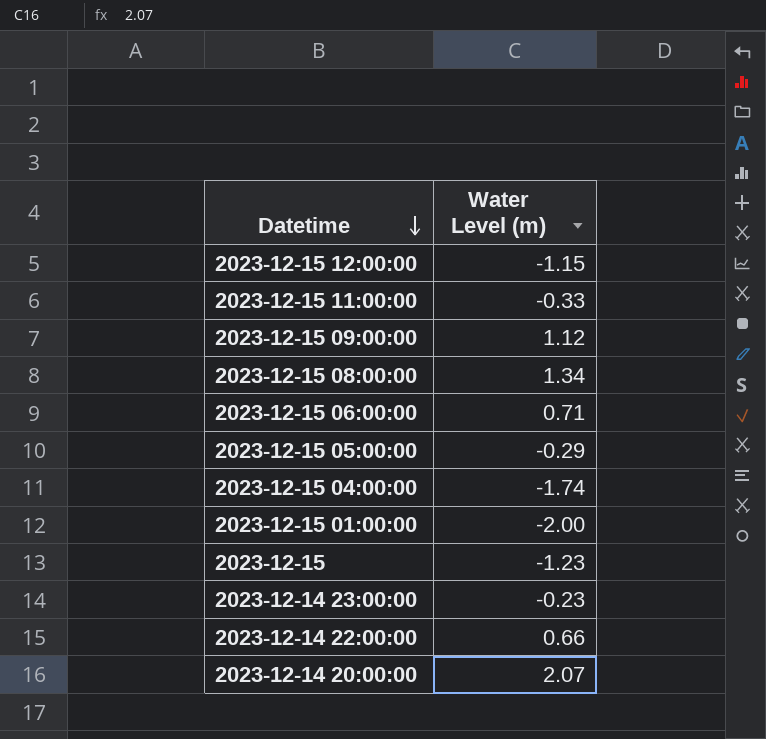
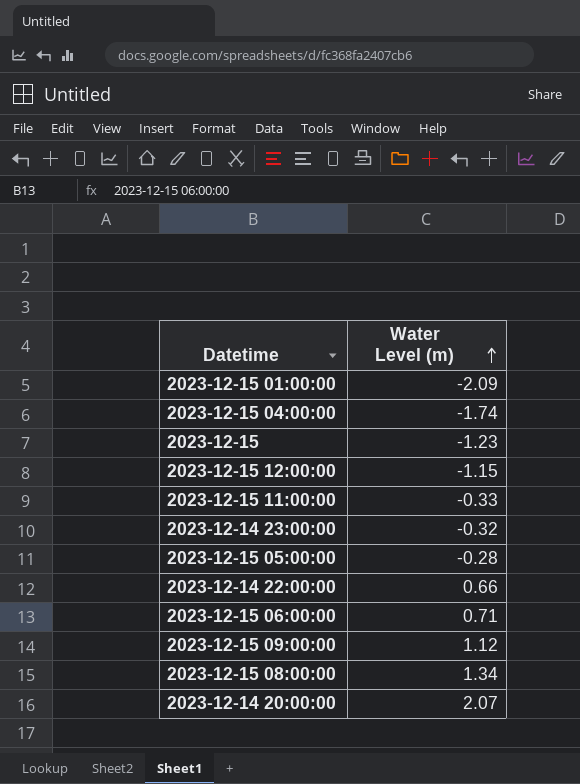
row order: Datetime descending -> Water Level (m) ascending
2023-12-15 01:00:00 | Water Level (m): -2.00 -> -2.09
2023-12-14 23:00:00 | Water Level (m): -0.23 -> -0.32
2023-12-15 05:00:00 | Water Level (m): -0.29 -> -0.28

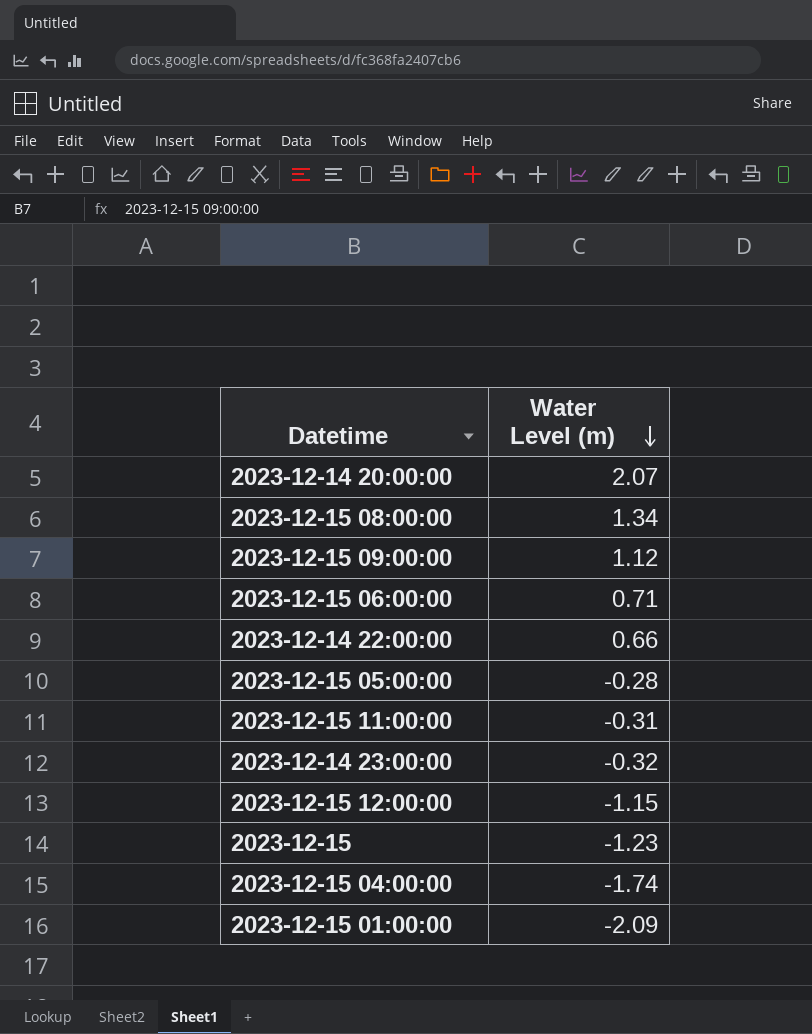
row order: Water Level (m) ascending -> Water Level (m) descending
2023-12-15 11:00:00 | Water Level (m): -0.33 -> -0.31

